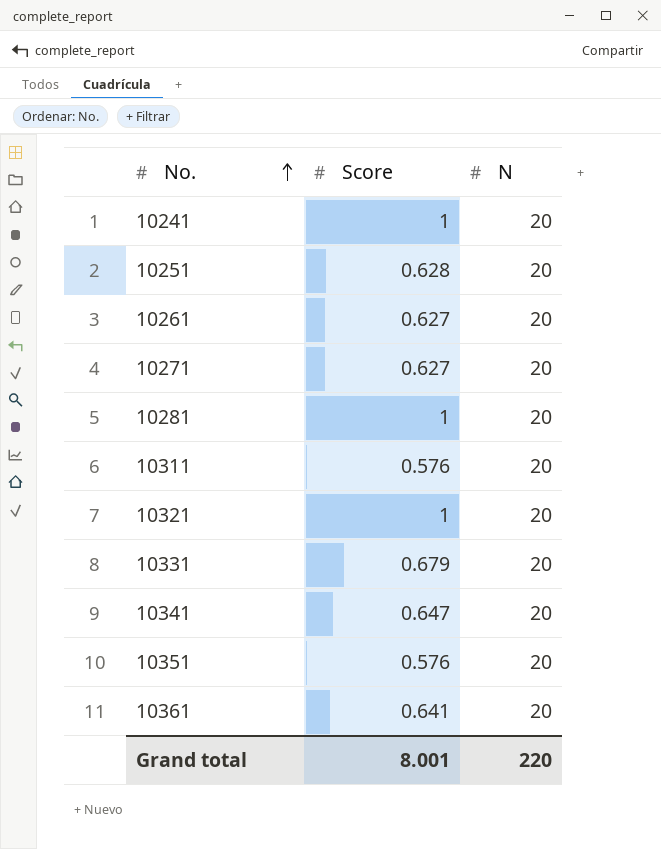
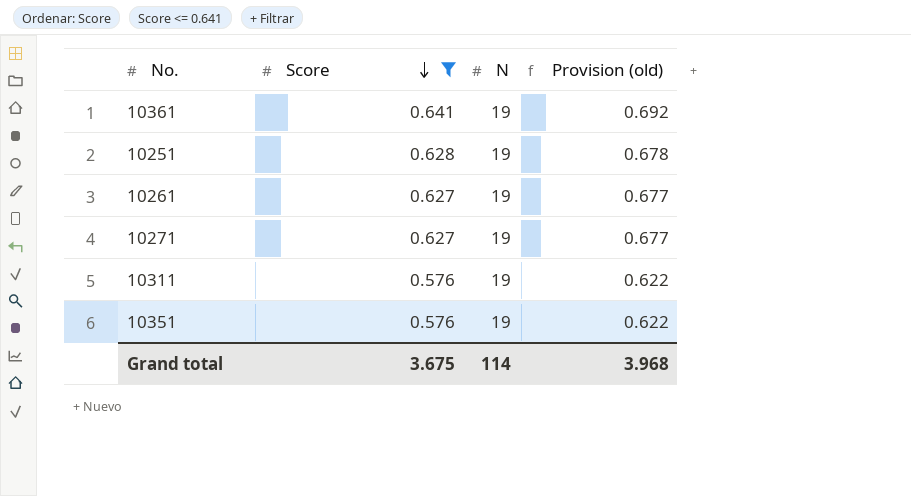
filter: none -> Score <= 0.641
row order: No. ascending -> Score descending
column Provision (old) | formula: none -> [Score] * 1.08
10361 | N: 20 -> 19
10251 | N: 20 -> 19
10261 | N: 20 -> 19
10271 | N: 20 -> 19
10311 | N: 20 -> 19
10351 | N: 20 -> 19
Grand total | Score: 8.001 -> 3.675
Grand total | N: 220 -> 114

